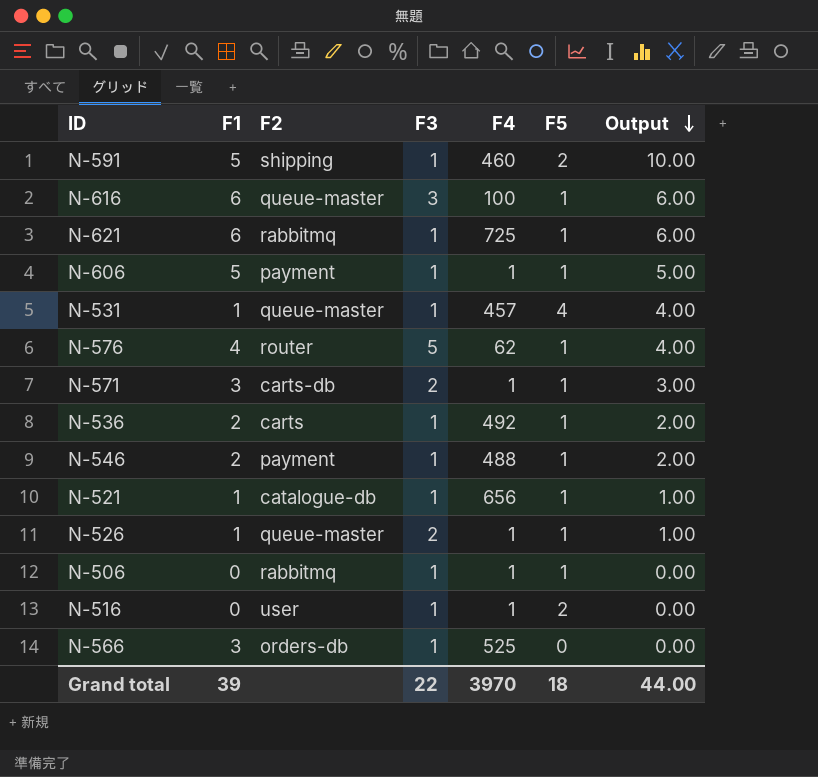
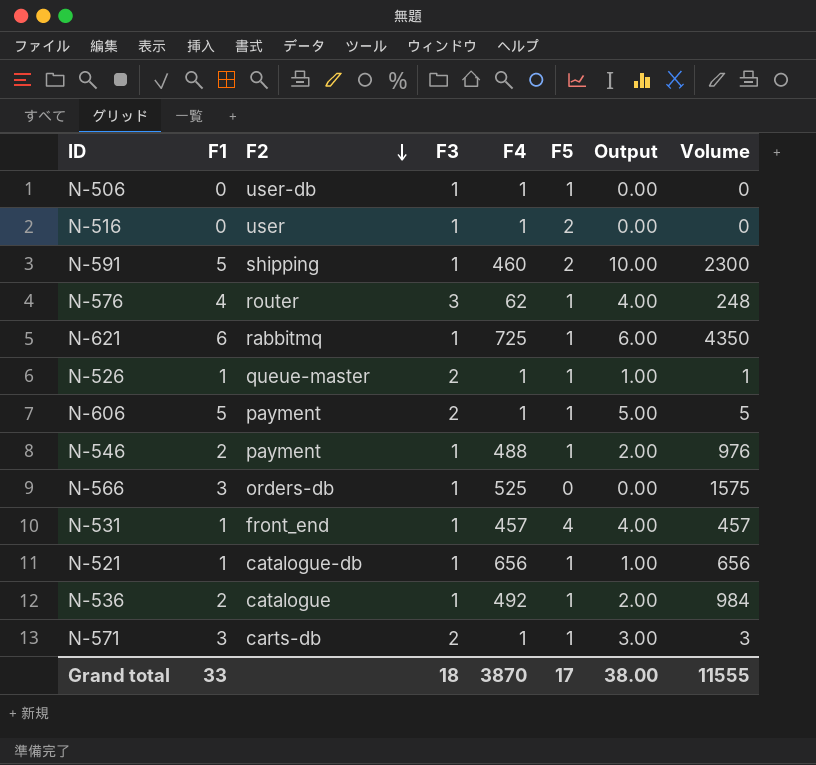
row order: Output descending -> F2 descending
column Volume | formula: none -> [F1] * [F4]
row N-616: 6 | queue-master | 3 | 100 | 1 | 6.00 -> none
N-506 | F2: rabbitmq -> user-db
N-576 | F3: 5 -> 3
N-606 | F3: 1 -> 2
N-531 | F2: queue-master -> front_end
N-536 | F2: carts -> catalogue
Grand total | F1: 39 -> 33
Grand total | F3: 22 -> 18
Grand total | F4: 3970 -> 3870
Grand total | F5: 18 -> 17
Grand total | Output: 44.00 -> 38.00

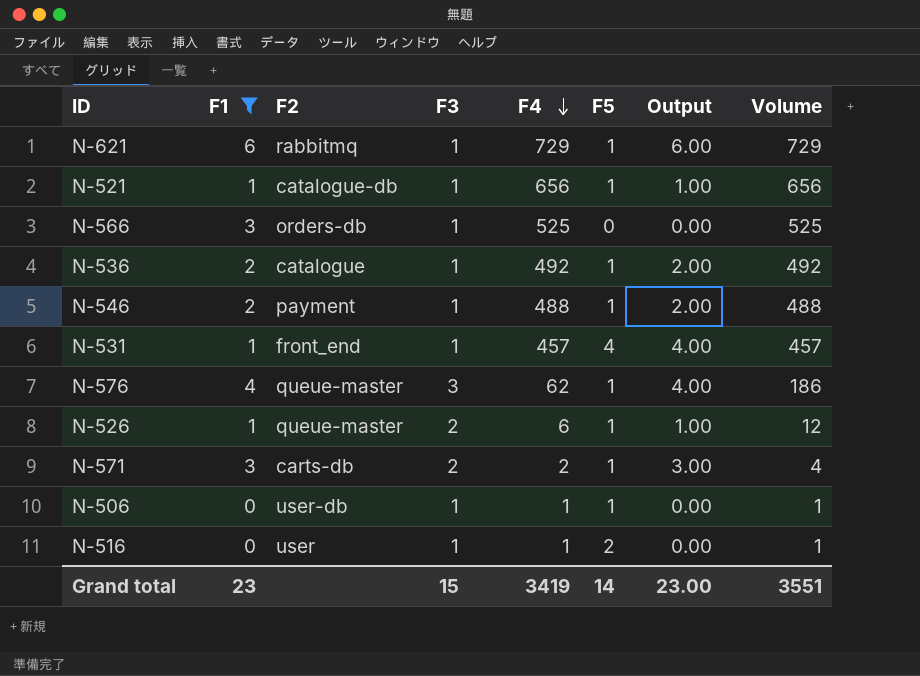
filter: none -> F1 != 5
row order: F2 descending -> F4 descending
column Volume | formula: [F1] * [F4] -> [F3] * [F4]
N-621 | F4: 725 -> 729
N-576 | F2: router -> queue-master
N-526 | F4: 1 -> 6
N-571 | F4: 1 -> 2
Grand total | F1: 33 -> 23
Grand total | F3: 18 -> 15
Grand total | F4: 3870 -> 3419
Grand total | F5: 17 -> 14
Grand total | Output: 38.00 -> 23.00
Grand total | Volume: 11555 -> 3551

